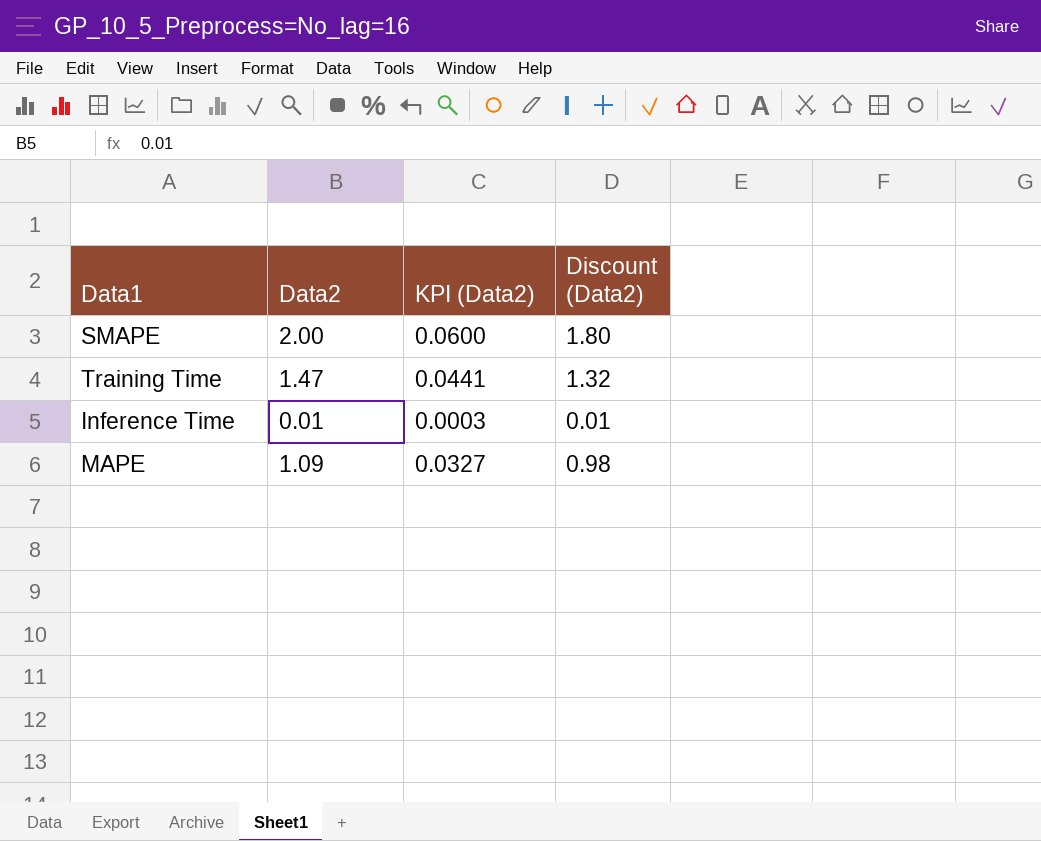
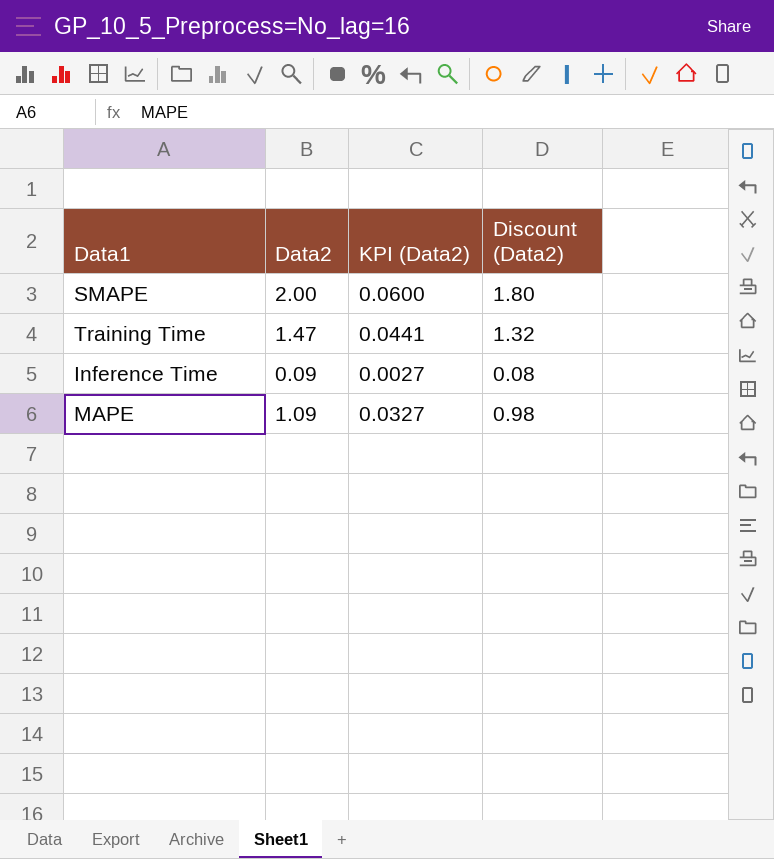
Inference Time | Data2: 0.01 -> 0.09
Inference Time | KPI (Data2): 0.0003 -> 0.0027
Inference Time | Discount (Data2): 0.01 -> 0.08

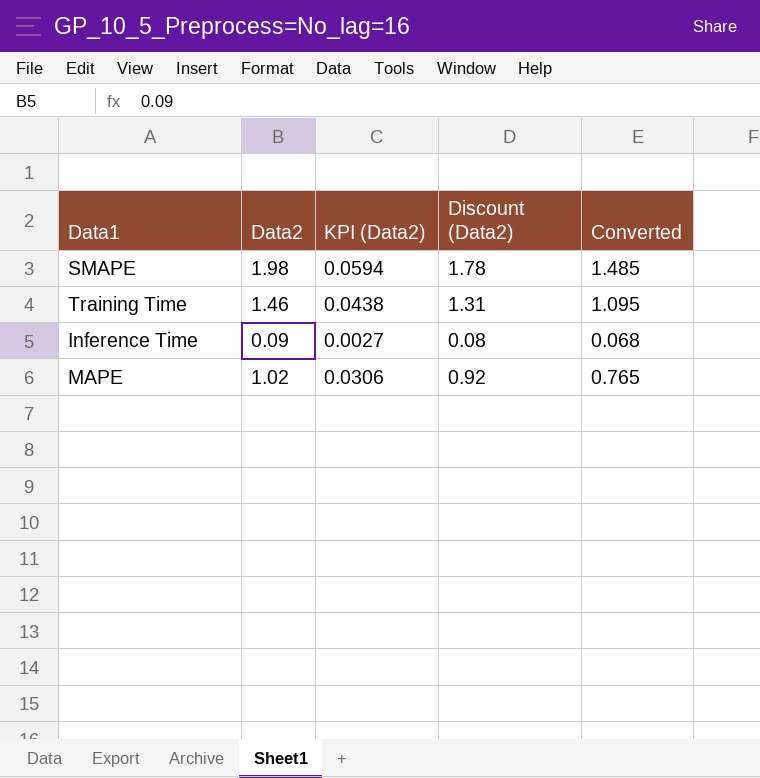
column Converted | formula: none -> [Data2] * 0.75
SMAPE | Data2: 2.00 -> 1.98
SMAPE | KPI (Data2): 0.0600 -> 0.0594
SMAPE | Discount (Data2): 1.80 -> 1.78
Training Time | Data2: 1.47 -> 1.46
Training Time | KPI (Data2): 0.0441 -> 0.0438
Training Time | Discount (Data2): 1.32 -> 1.31
MAPE | Data2: 1.09 -> 1.02
MAPE | KPI (Data2): 0.0327 -> 0.0306
MAPE | Discount (Data2): 0.98 -> 0.92

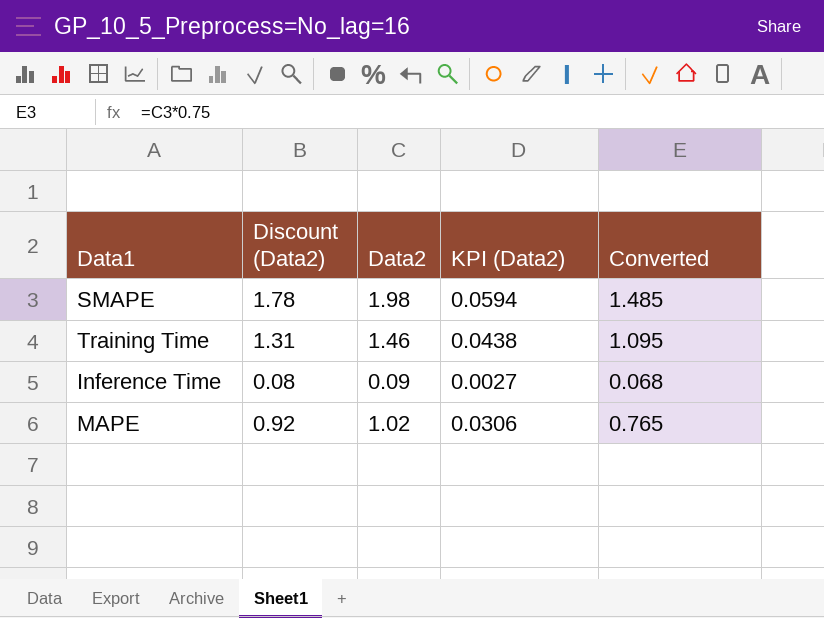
column Discount (Data2) | position: 4 -> 2

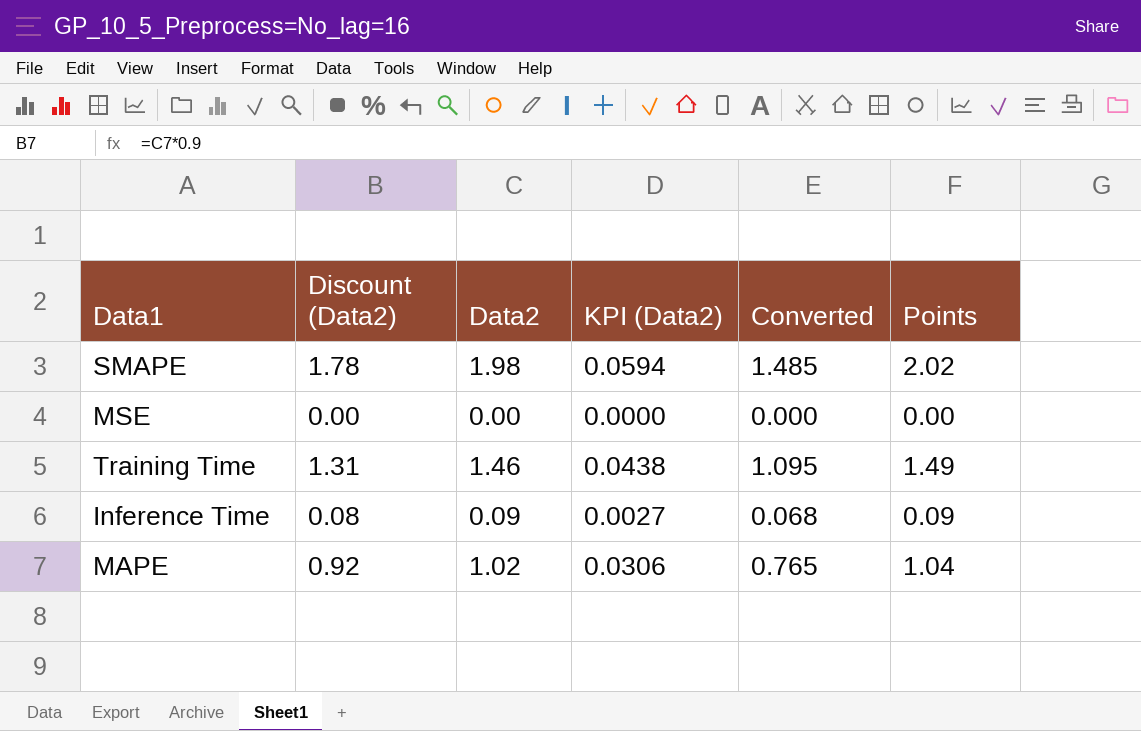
column Points | formula: none -> [Data2] * 1.02
row MSE: none -> 0.00 | 0.00 | 0.0000 | 0.000 | 0.00

